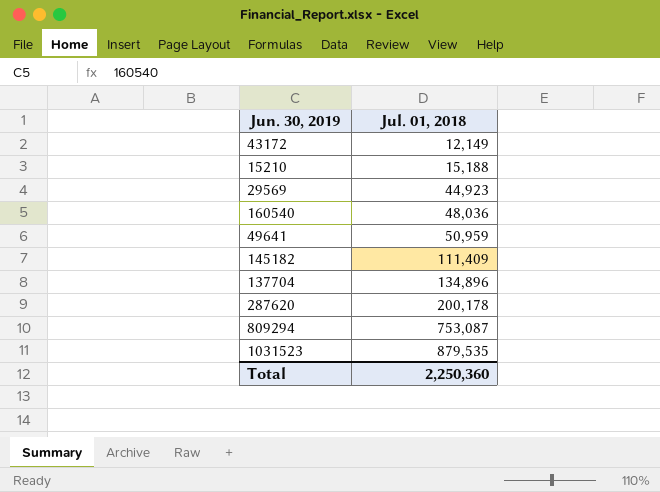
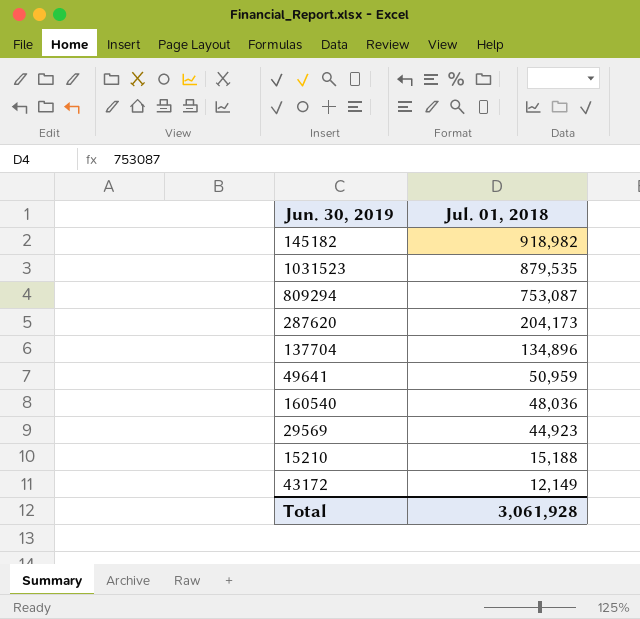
row order: Jul. 01, 2018 ascending -> Jul. 01, 2018 descending
145182 | Jul. 01, 2018: 111,409 -> 918,982
287620 | Jul. 01, 2018: 200,178 -> 204,173
Total | Jul. 01, 2018: 2,250,360 -> 3,061,928

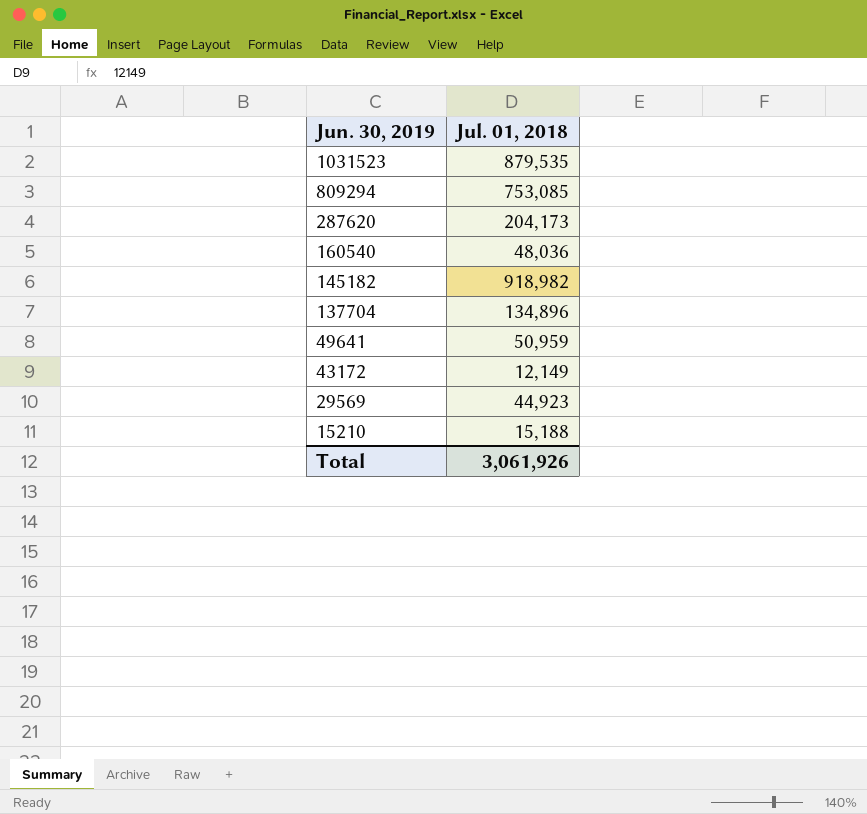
row order: Jul. 01, 2018 descending -> Jun. 30, 2019 descending
809294 | Jul. 01, 2018: 753,087 -> 753,085
Total | Jul. 01, 2018: 3,061,928 -> 3,061,926

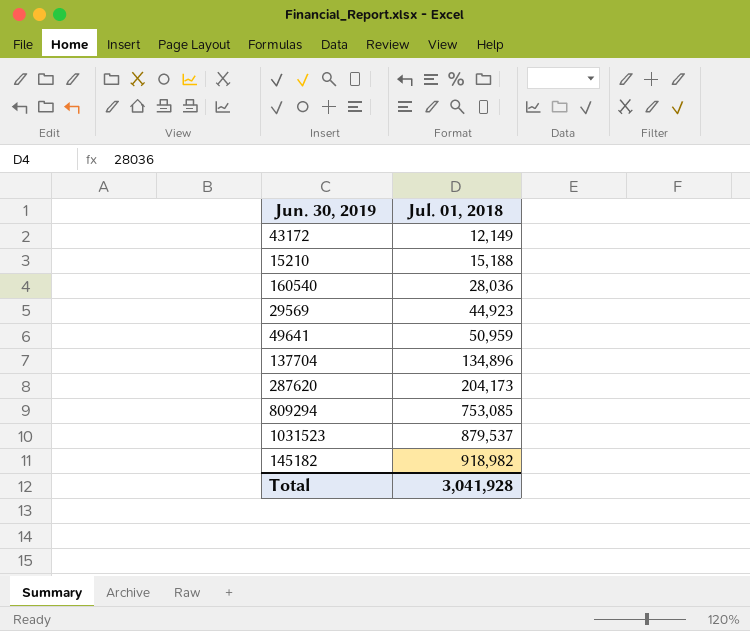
row order: Jun. 30, 2019 descending -> Jul. 01, 2018 ascending
160540 | Jul. 01, 2018: 48,036 -> 28,036
1031523 | Jul. 01, 2018: 879,535 -> 879,537
Total | Jul. 01, 2018: 3,061,926 -> 3,041,928

